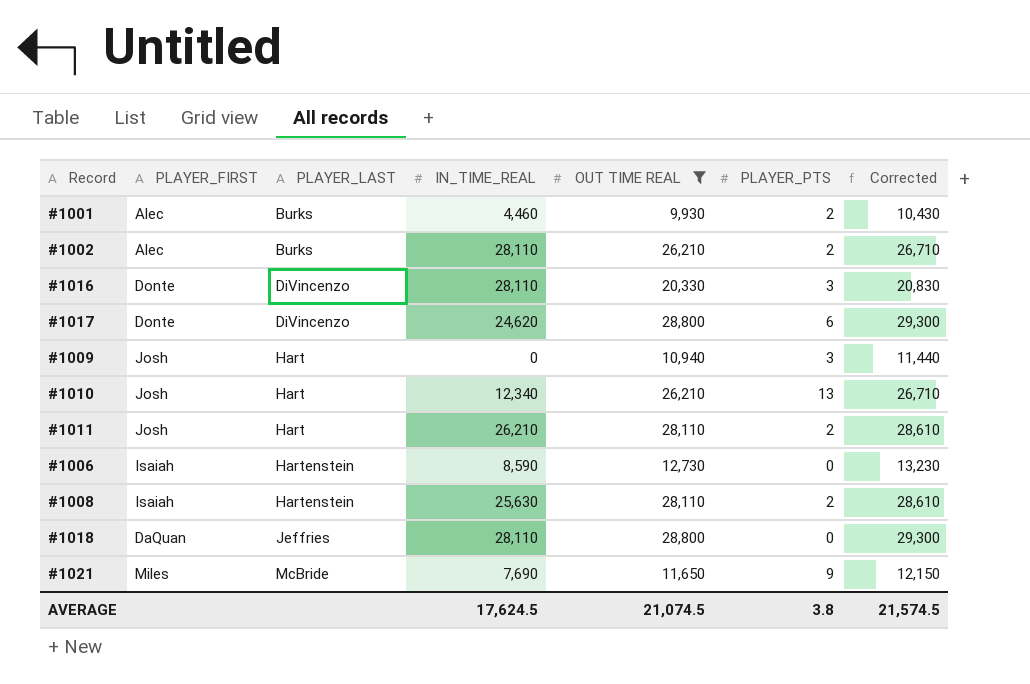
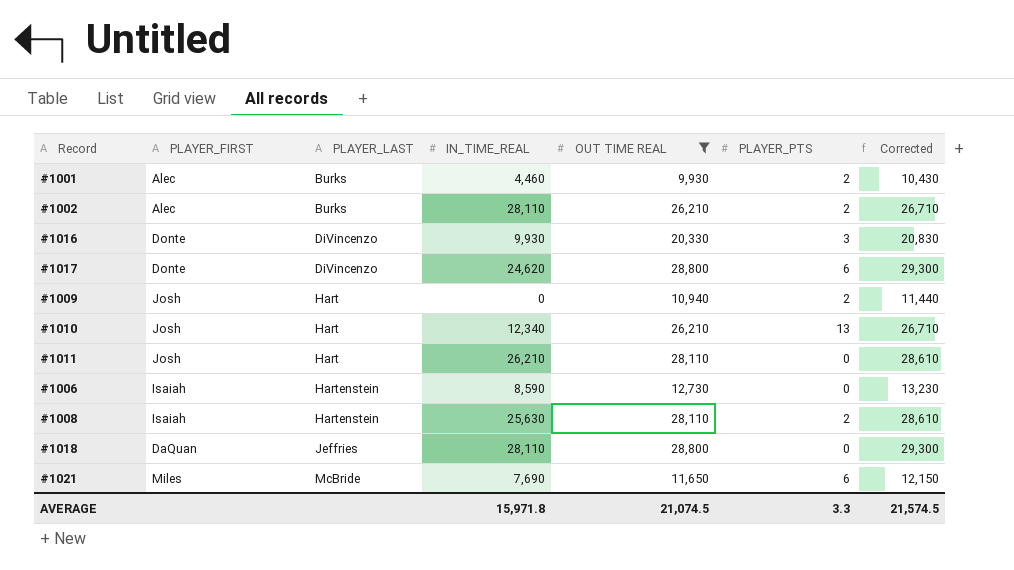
#1016 | IN_TIME_REAL: 28,110 -> 9,930
#1009 | PLAYER_PTS: 3 -> 2
#1011 | PLAYER_PTS: 2 -> 0
#1021 | PLAYER_PTS: 9 -> 6
AVERAGE | IN_TIME_REAL: 17,624.5 -> 15,971.8
AVERAGE | PLAYER_PTS: 3.8 -> 3.3

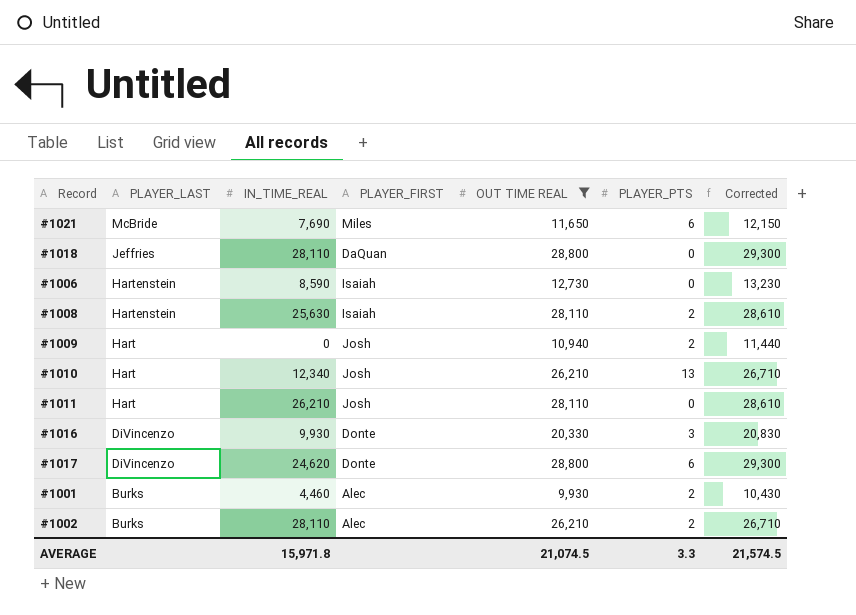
row order: PLAYER_LAST ascending -> PLAYER_LAST descending
column PLAYER_FIRST | position: 2 -> 4

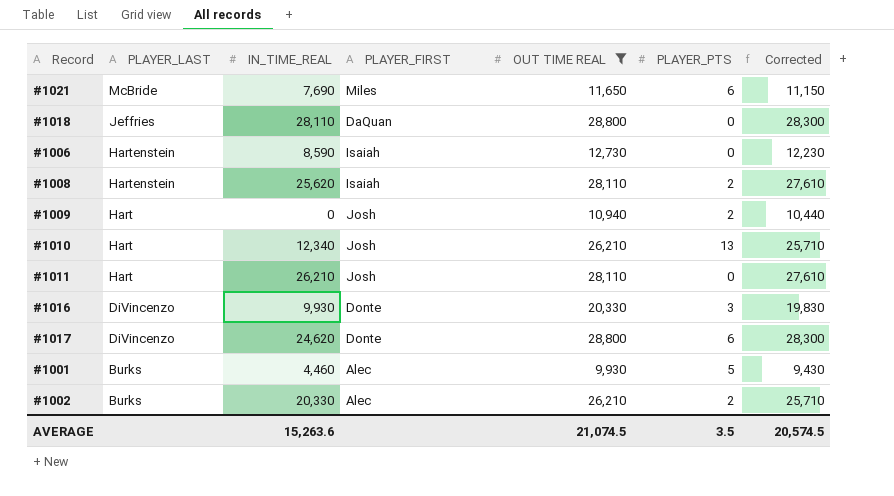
column Corrected | formula: [OUT TIME REAL] + 500 -> [OUT TIME REAL] - 500
#1008 | IN_TIME_REAL: 25,630 -> 25,620
#1001 | PLAYER_PTS: 2 -> 5
#1002 | IN_TIME_REAL: 28,110 -> 20,330
AVERAGE | IN_TIME_REAL: 15,971.8 -> 15,263.6
AVERAGE | PLAYER_PTS: 3.3 -> 3.5
AVERAGE | Corrected: 21,574.5 -> 20,574.5

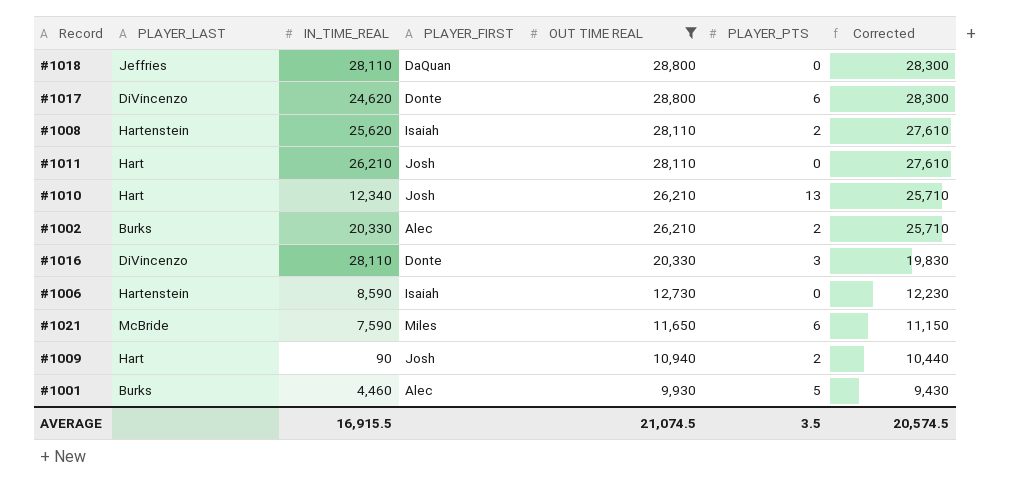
row order: PLAYER_LAST descending -> OUT TIME REAL descending
#1016 | IN_TIME_REAL: 9,930 -> 28,110
#1021 | IN_TIME_REAL: 7,690 -> 7,590
#1009 | IN_TIME_REAL: 0 -> 90
AVERAGE | IN_TIME_REAL: 15,263.6 -> 16,915.5

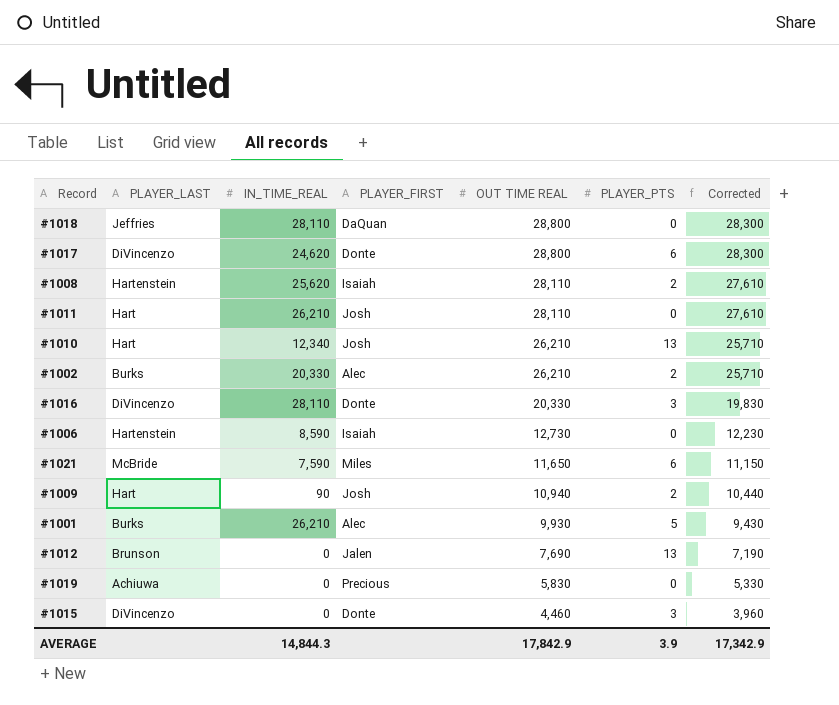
filter: OUT TIME REAL >= 9,930 -> none
#1001 | IN_TIME_REAL: 4,460 -> 26,210
AVERAGE | IN_TIME_REAL: 16,915.5 -> 14,844.3
AVERAGE | OUT TIME REAL: 21,074.5 -> 17,842.9
AVERAGE | PLAYER_PTS: 3.5 -> 3.9
AVERAGE | Corrected: 20,574.5 -> 17,342.9

